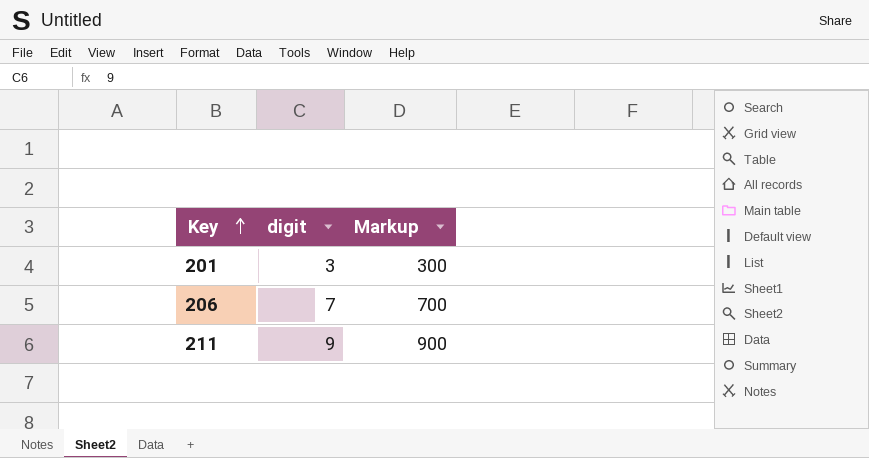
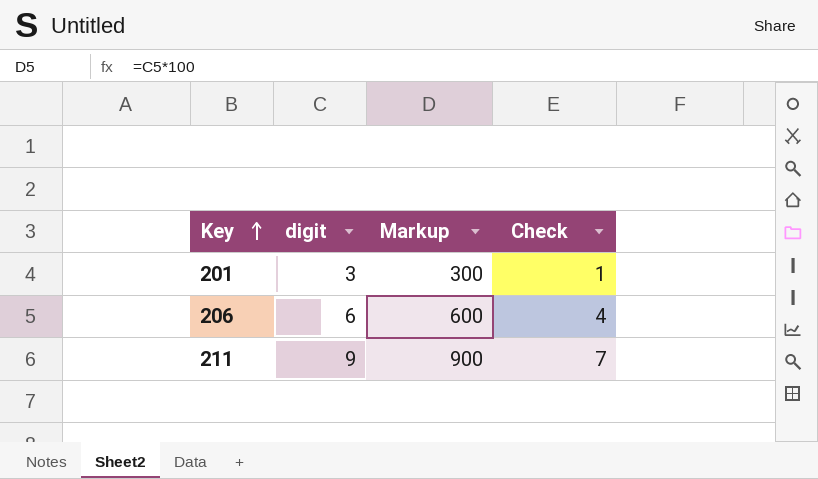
column Check | formula: none -> [digit] - 2
206 | digit: 7 -> 6
206 | Markup: 700 -> 600

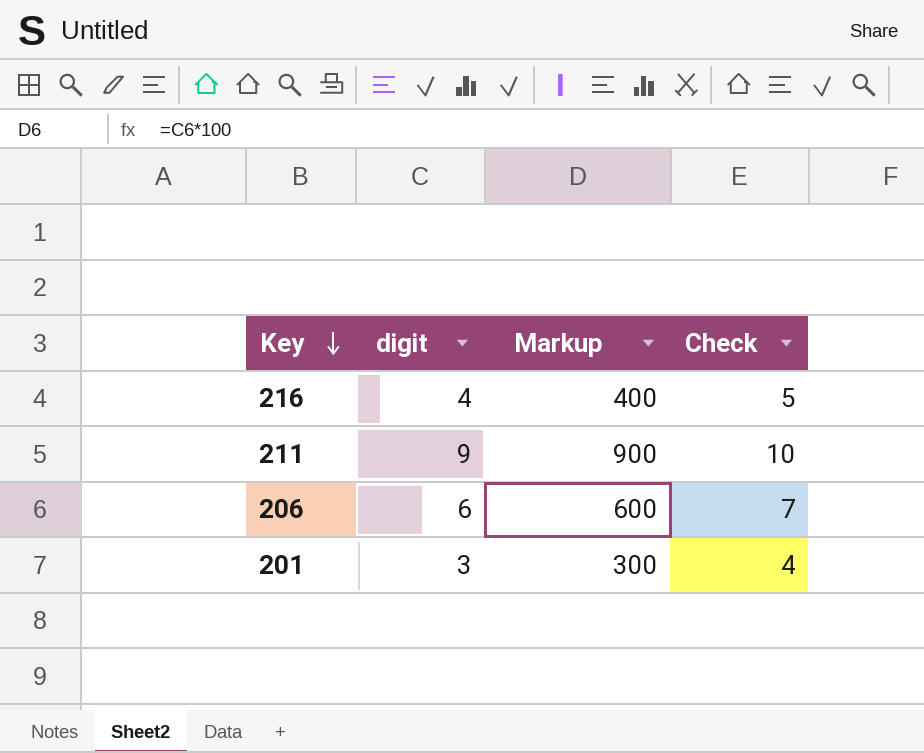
row order: Key ascending -> Key descending
column Check | formula: [digit] - 2 -> [digit] + 1
row 216: none -> 4 | 400 | 5

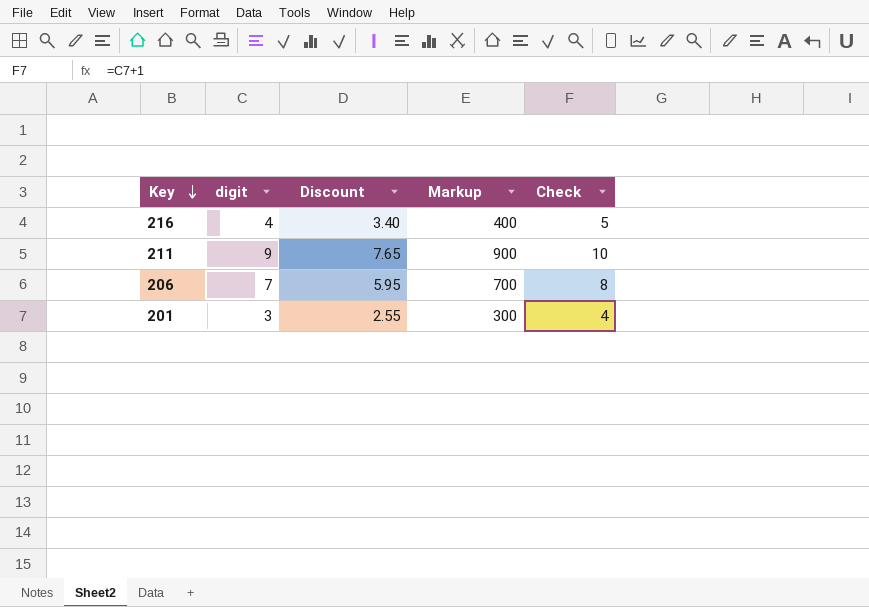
column Discount | formula: none -> [digit] * 0.85
206 | digit: 6 -> 7
206 | Markup: 600 -> 700
206 | Check: 7 -> 8

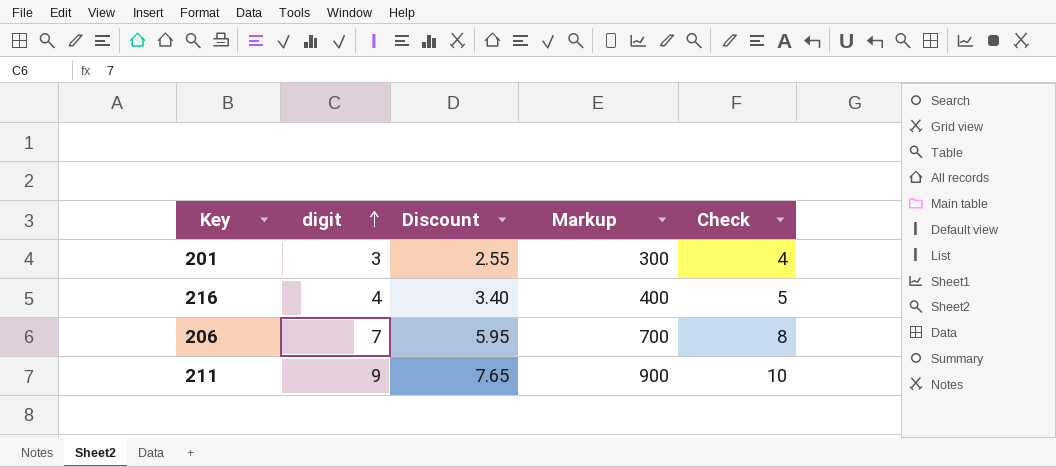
row order: Key descending -> digit ascending

